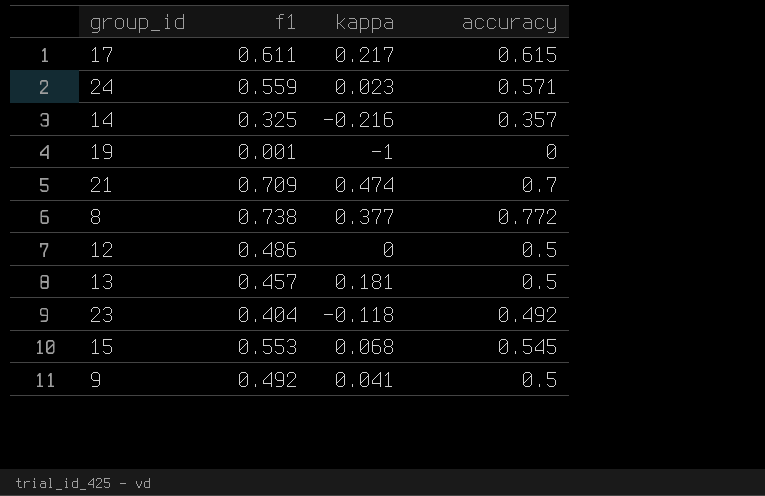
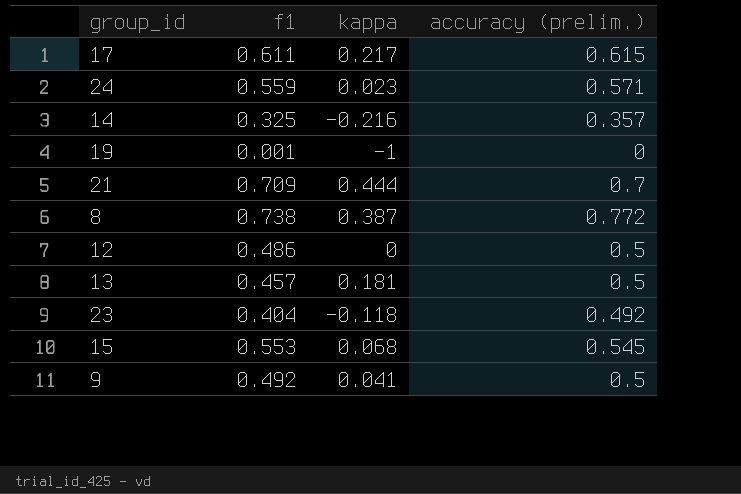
column name: accuracy -> accuracy (prelim.)
21 | kappa: 0.474 -> 0.444
8 | kappa: 0.377 -> 0.387

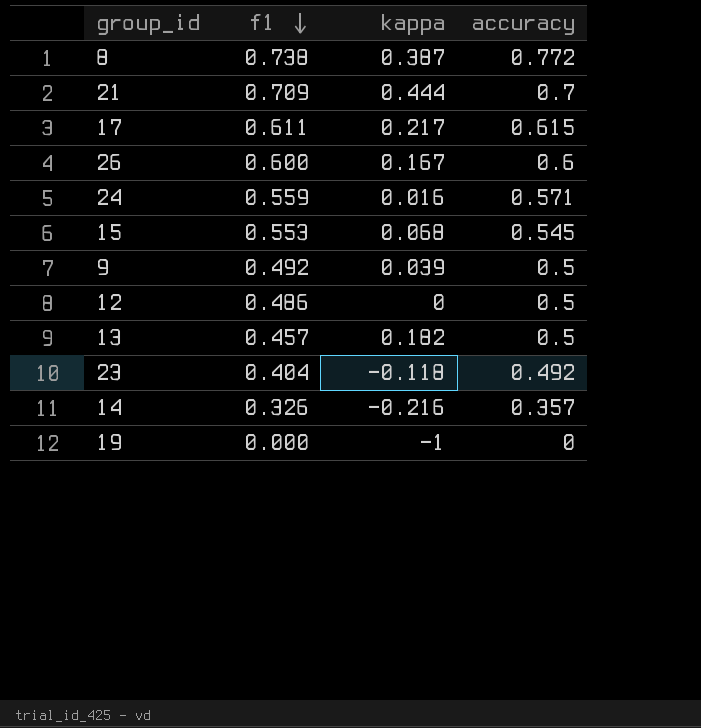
row order: none -> f1 descending
column name: accuracy (prelim.) -> accuracy
row 26: none -> 0.600 | 0.167 | 0.6
24 | kappa: 0.023 -> 0.016
9 | kappa: 0.041 -> 0.039
13 | kappa: 0.181 -> 0.182
14 | f1: 0.325 -> 0.326
19 | f1: 0.001 -> 0.000

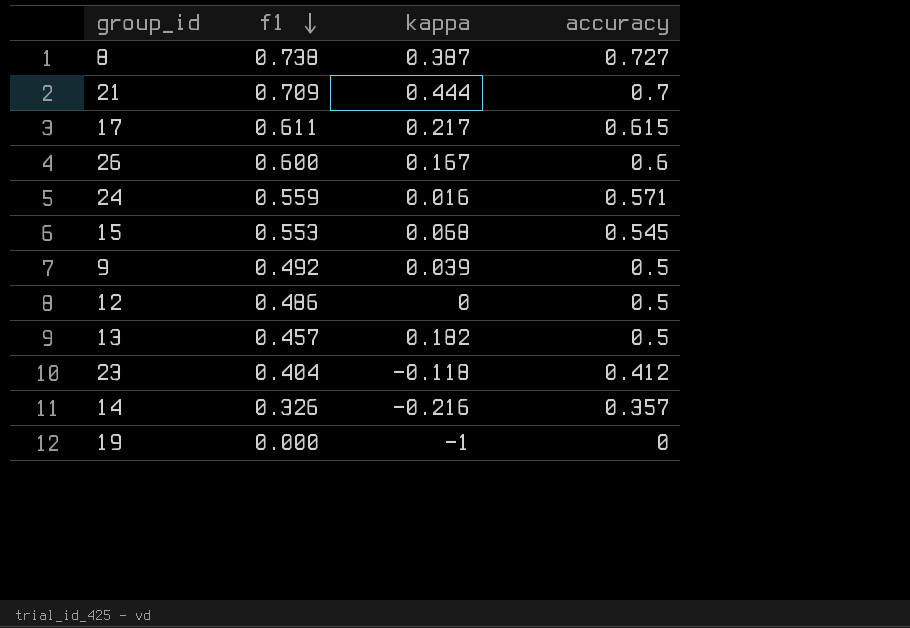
8 | accuracy: 0.772 -> 0.727
23 | accuracy: 0.492 -> 0.412

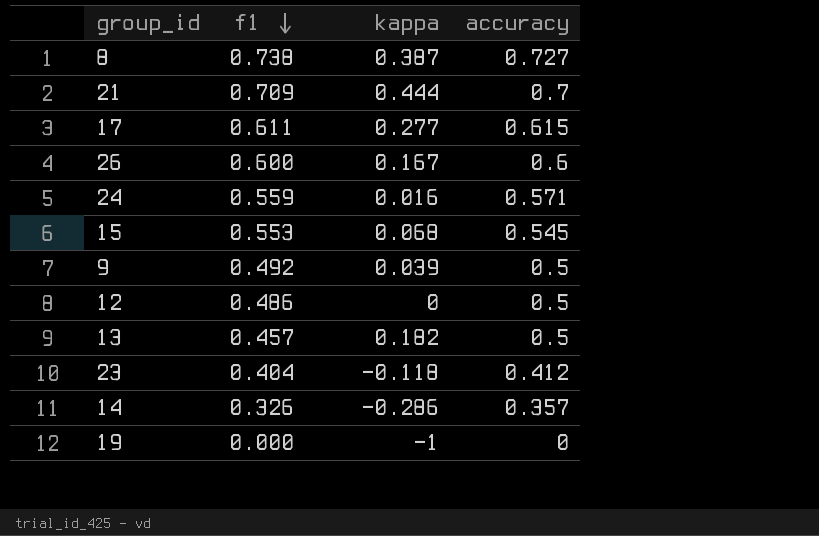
17 | kappa: 0.217 -> 0.277
14 | kappa: -0.216 -> -0.286

